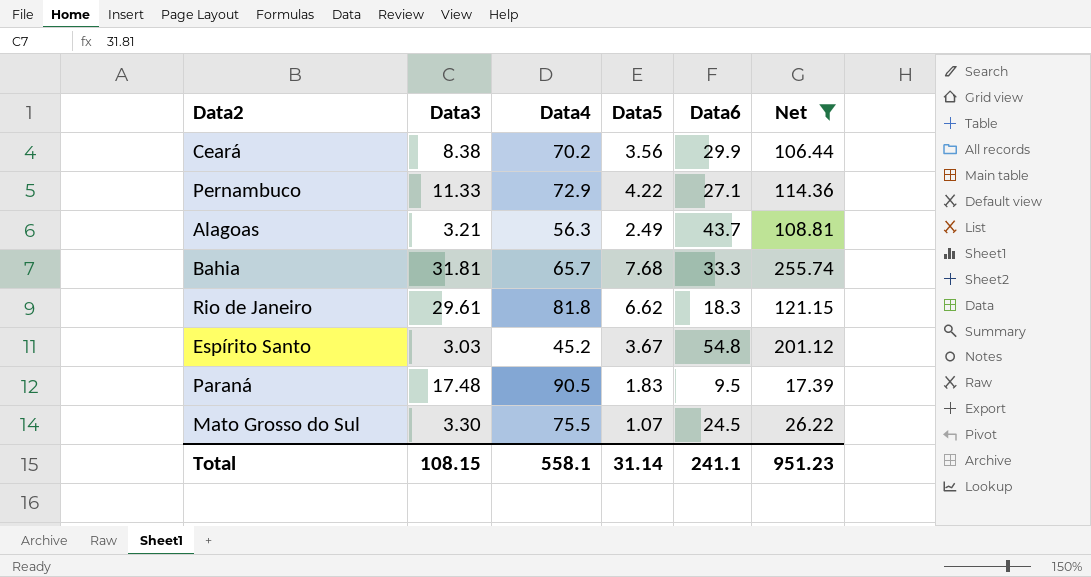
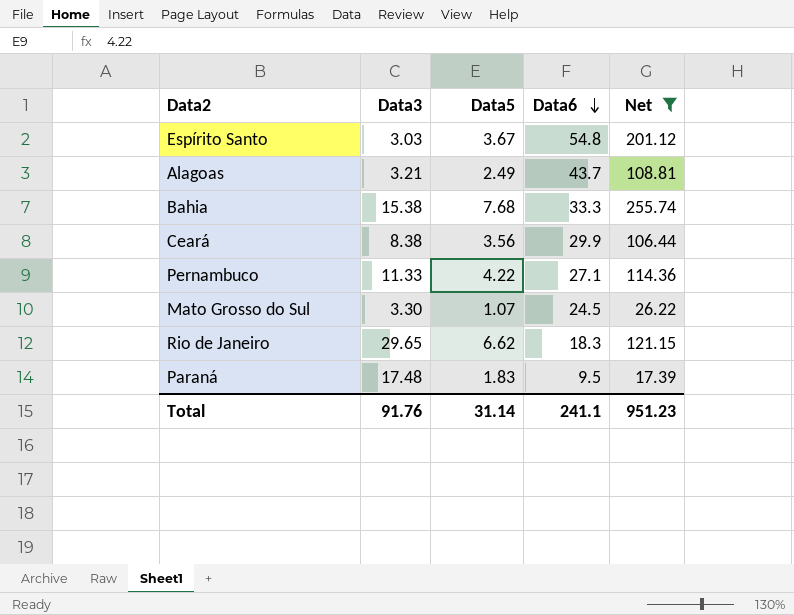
row order: none -> Data6 descending
column Data4 | position: 3 -> none
Bahia | Data3: 31.81 -> 15.38
Rio de Janeiro | Data3: 29.61 -> 29.65
Total | Data3: 108.15 -> 91.76

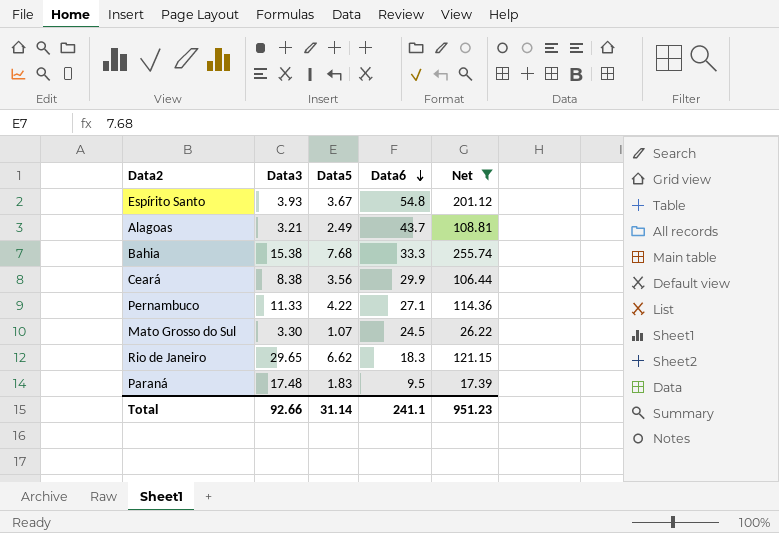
Espírito Santo | Data3: 3.03 -> 3.93
Total | Data3: 91.76 -> 92.66

